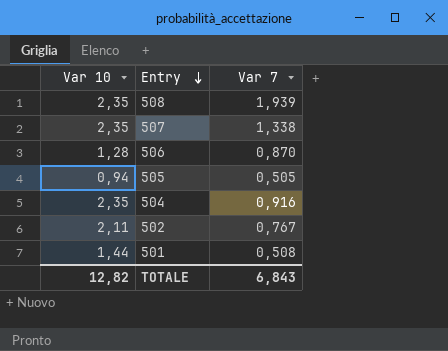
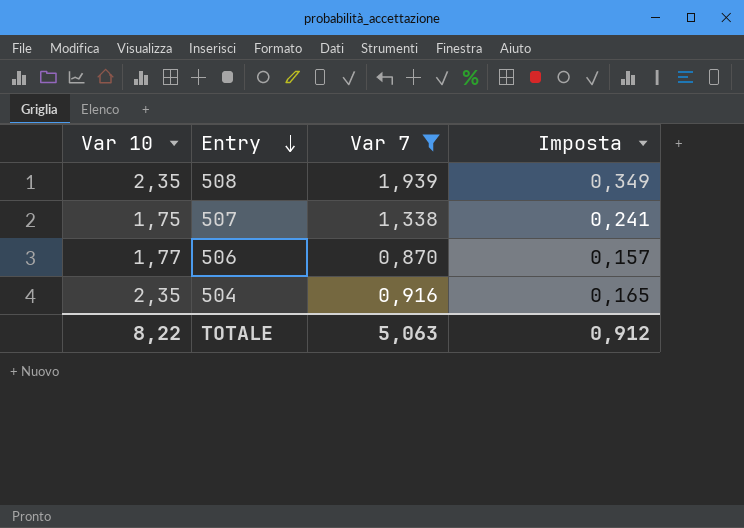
filter: none -> Var 7 >= 0,870
column Imposta | formula: none -> [Var 7] * 0,18
507 | Var 10: 2,35 -> 1,75
506 | Var 10: 1,28 -> 1,77
TOTALE | Var 10: 12,82 -> 8,22
TOTALE | Var 7: 6,843 -> 5,063

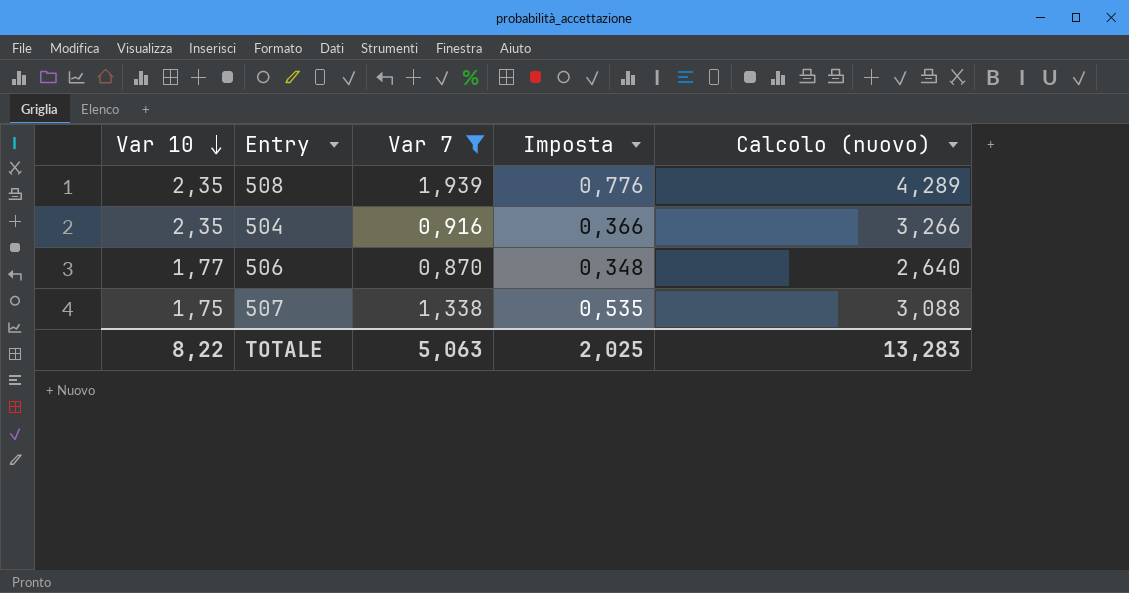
row order: Entry descending -> Var 10 descending
column Imposta | formula: [Var 7] * 0,18 -> [Var 7] * 0,4
column Calcolo (nuovo) | formula: none -> [Var 10] + [Var 7]
TOTALE | Imposta: 0,912 -> 2,025

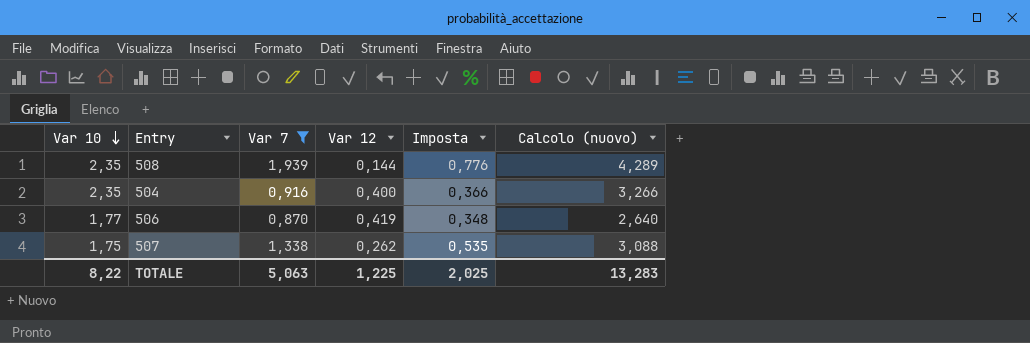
column Var 12 | position: none -> 4

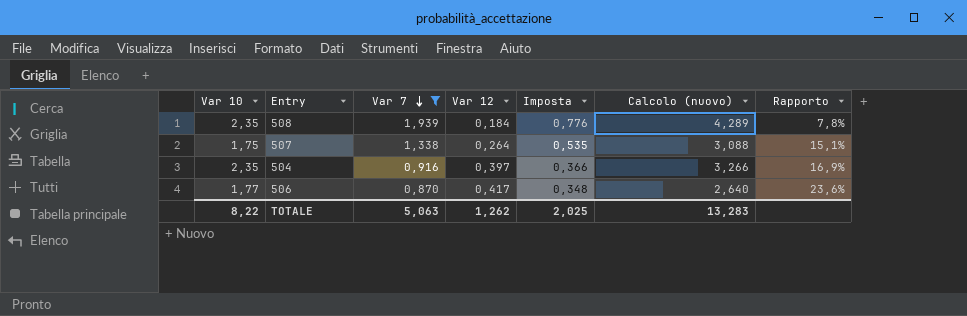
row order: Var 10 descending -> Var 7 descending
column Rapporto | formula: none -> [Var 12] / [Var 10]
508 | Var 12: 0,144 -> 0,184
507 | Var 12: 0,262 -> 0,264
504 | Var 12: 0,400 -> 0,397
506 | Var 12: 0,419 -> 0,417
TOTALE | Var 12: 1,225 -> 1,262

